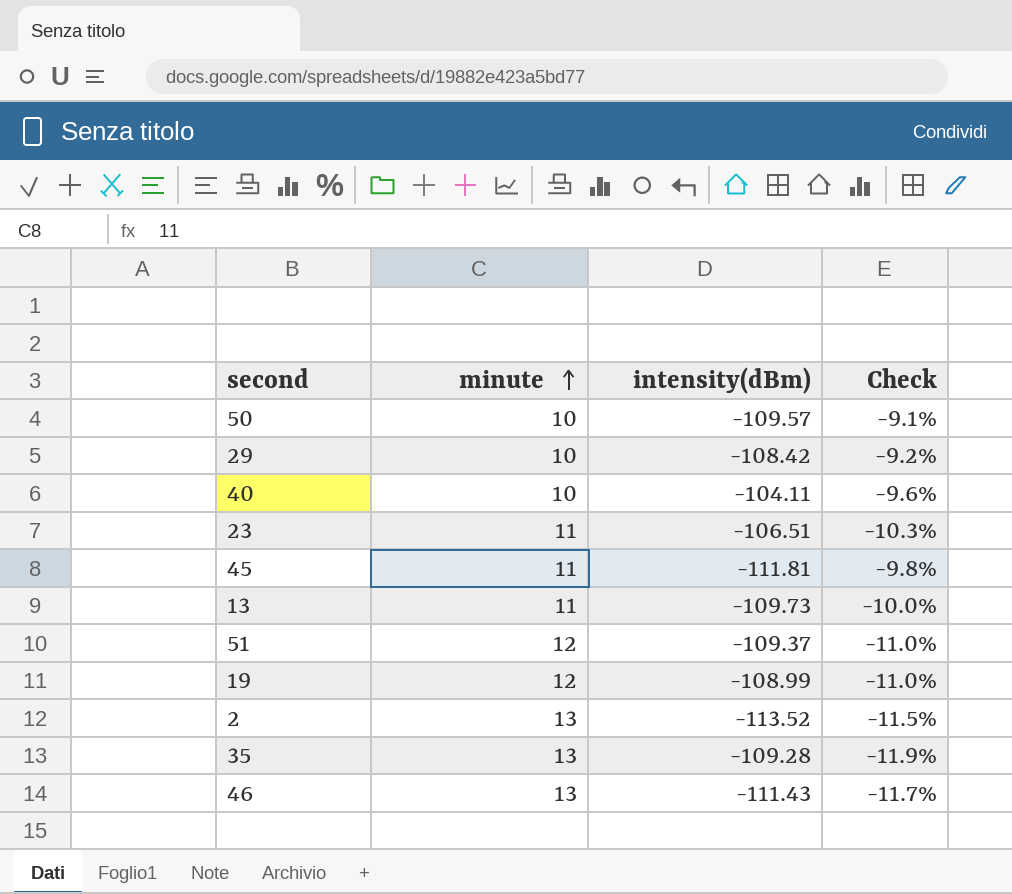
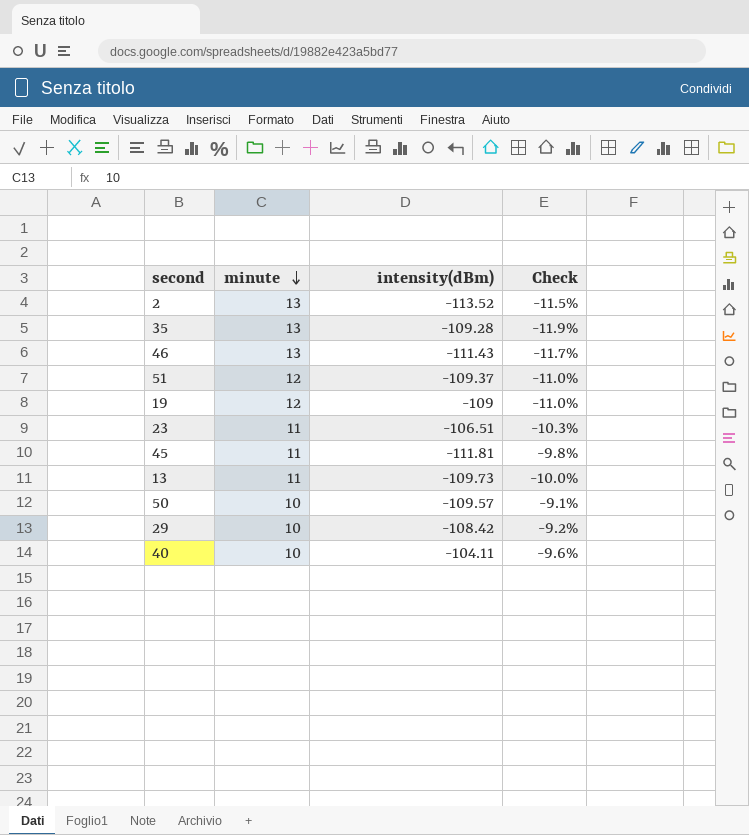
row order: minute ascending -> minute descending
19 | intensity(dBm): -108.99 -> -109

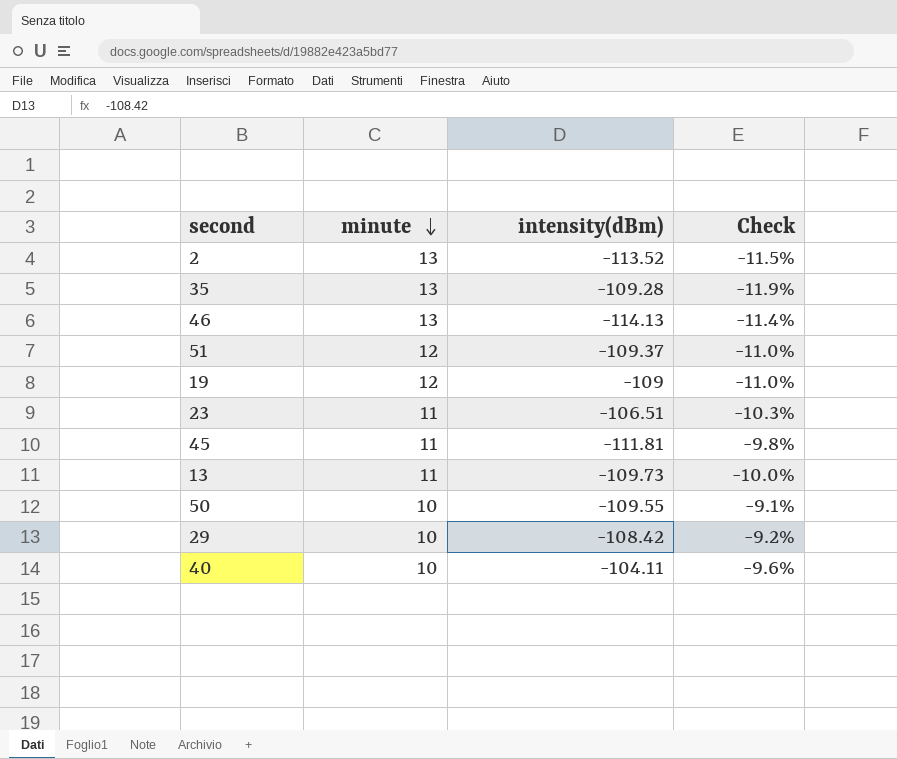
46 | intensity(dBm): -111.43 -> -114.13
46 | Check: -11.7% -> -11.4%
50 | intensity(dBm): -109.57 -> -109.55

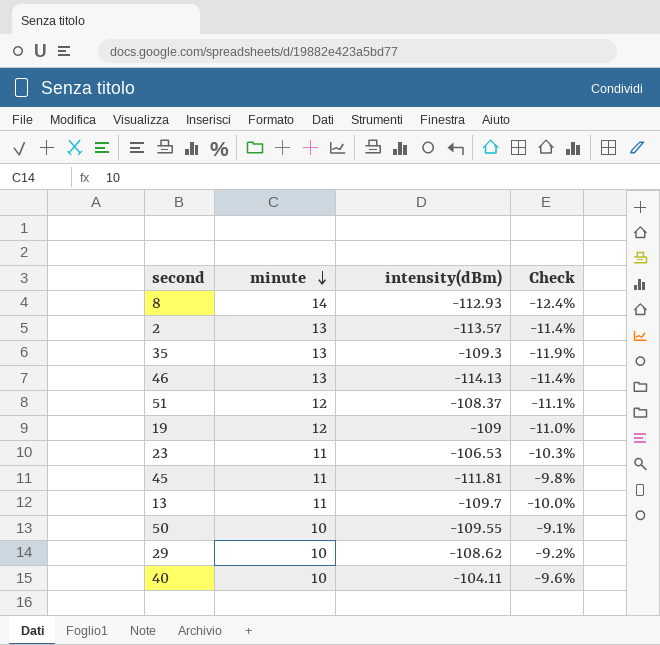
row 8: none -> 14 | -112.93 | -12.4%
2 | intensity(dBm): -113.52 -> -113.57
2 | Check: -11.5% -> -11.4%
35 | intensity(dBm): -109.28 -> -109.3
51 | intensity(dBm): -109.37 -> -108.37
51 | Check: -11.0% -> -11.1%
23 | intensity(dBm): -106.51 -> -106.53
13 | intensity(dBm): -109.73 -> -109.7
29 | intensity(dBm): -108.42 -> -108.62

